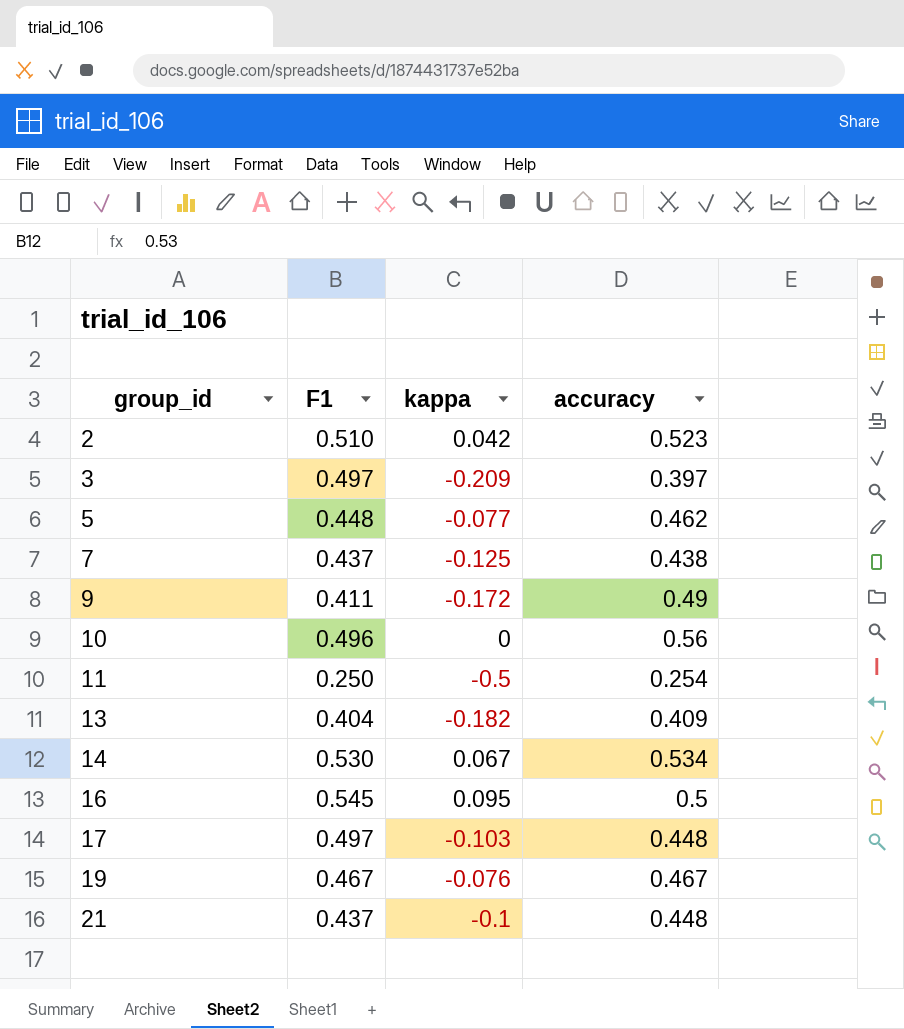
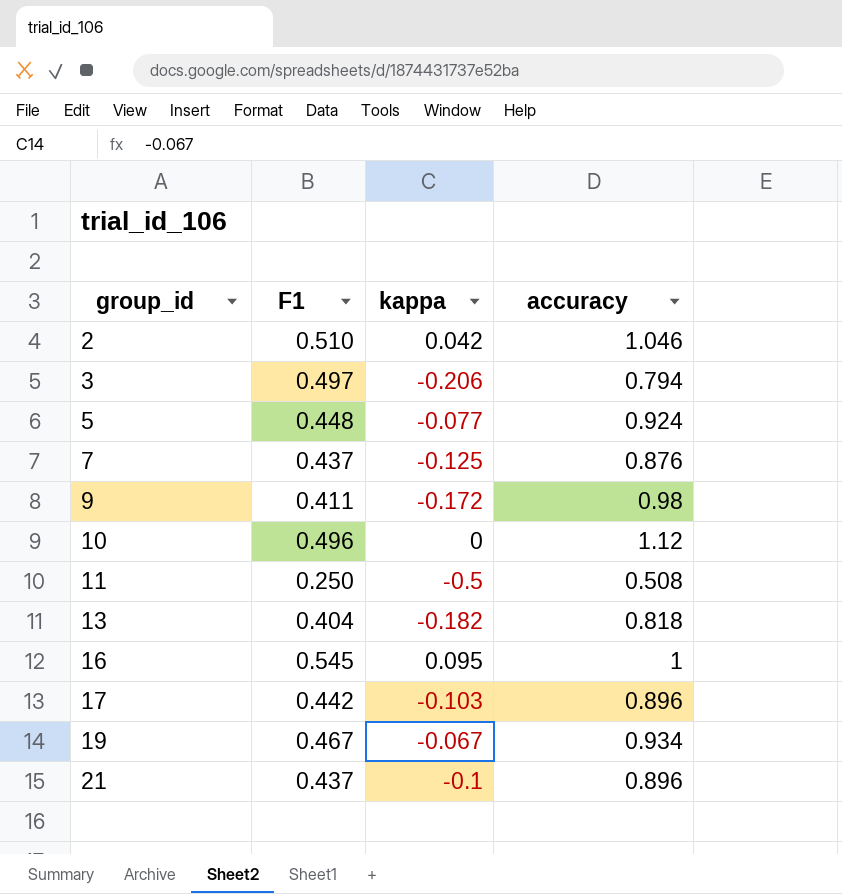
row 14: 0.530 | 0.067 | 0.534 -> none
2 | accuracy: 0.523 -> 1.046
3 | kappa: -0.209 -> -0.206
3 | accuracy: 0.397 -> 0.794
5 | accuracy: 0.462 -> 0.924
7 | accuracy: 0.438 -> 0.876
9 | accuracy: 0.49 -> 0.98
10 | accuracy: 0.56 -> 1.12
11 | accuracy: 0.254 -> 0.508
13 | accuracy: 0.409 -> 0.818
16 | accuracy: 0.5 -> 1
17 | F1: 0.497 -> 0.442
17 | accuracy: 0.448 -> 0.896
19 | kappa: -0.076 -> -0.067
19 | accuracy: 0.467 -> 0.934
21 | accuracy: 0.448 -> 0.896

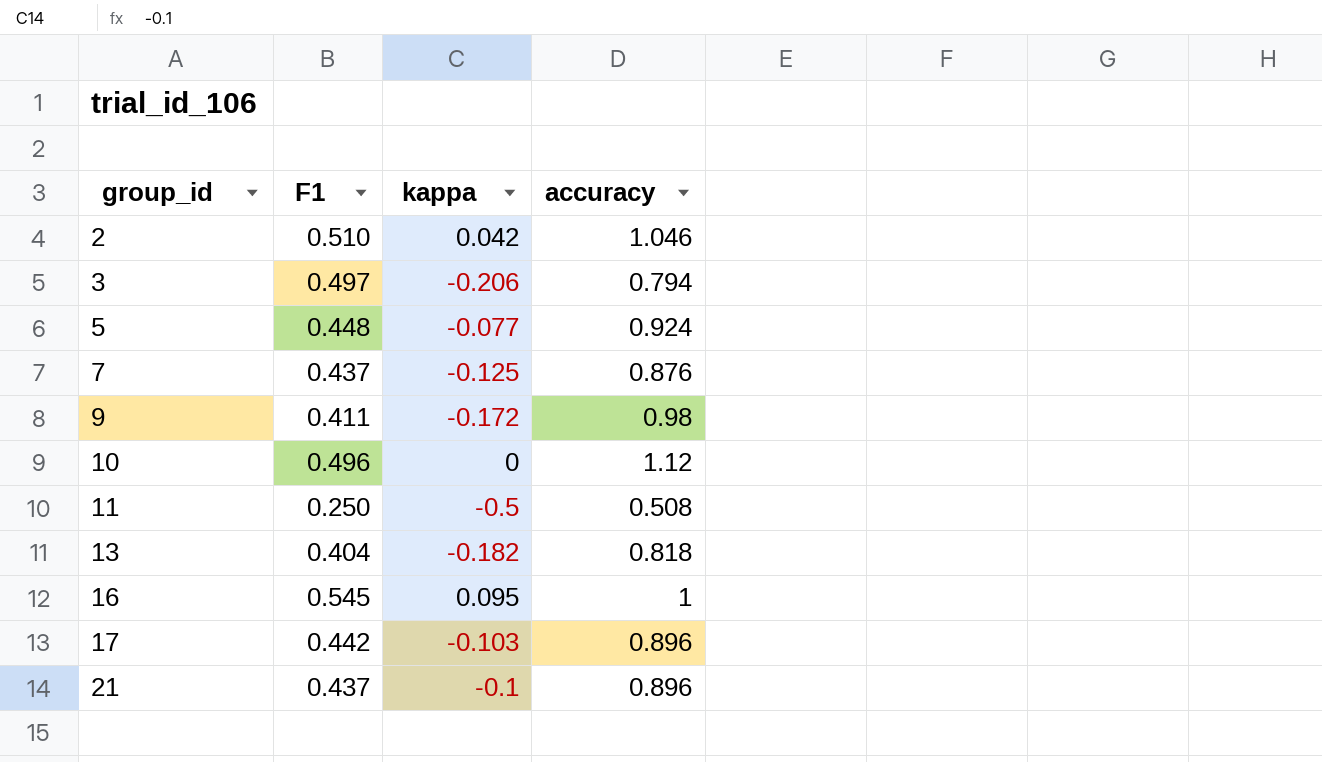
row 19: 0.467 | -0.067 | 0.934 -> none

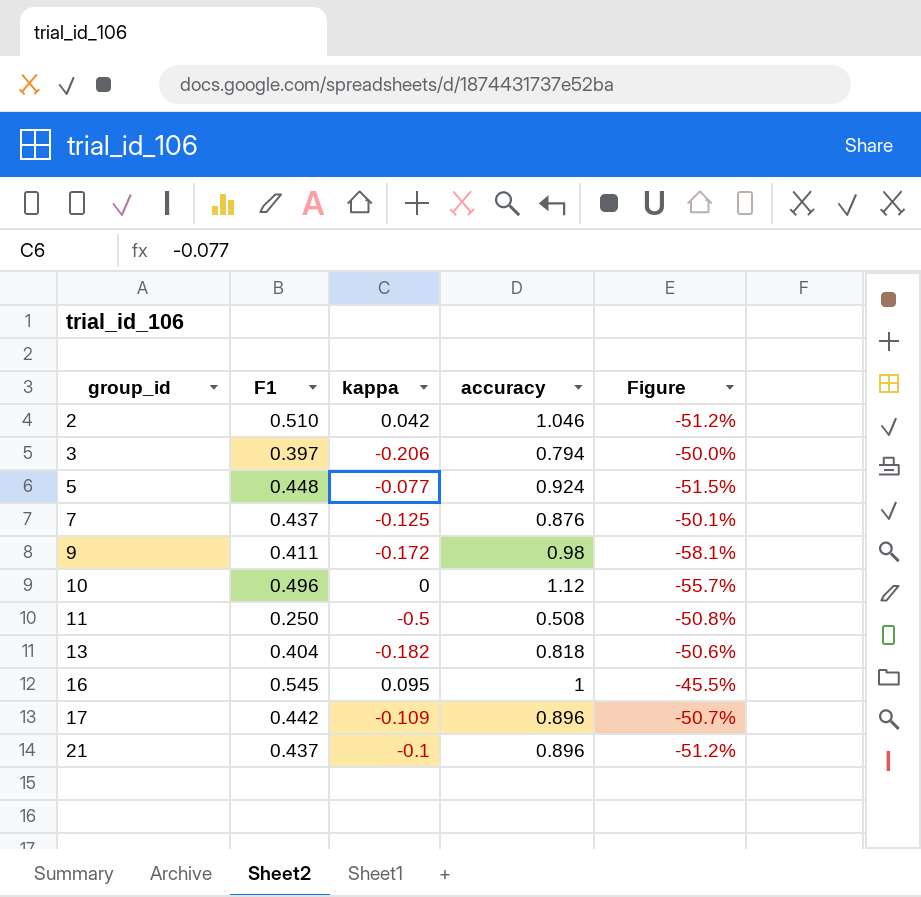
column Figure | formula: none -> ([F1] - [accuracy]) / [accuracy]
3 | F1: 0.497 -> 0.397
17 | kappa: -0.103 -> -0.109

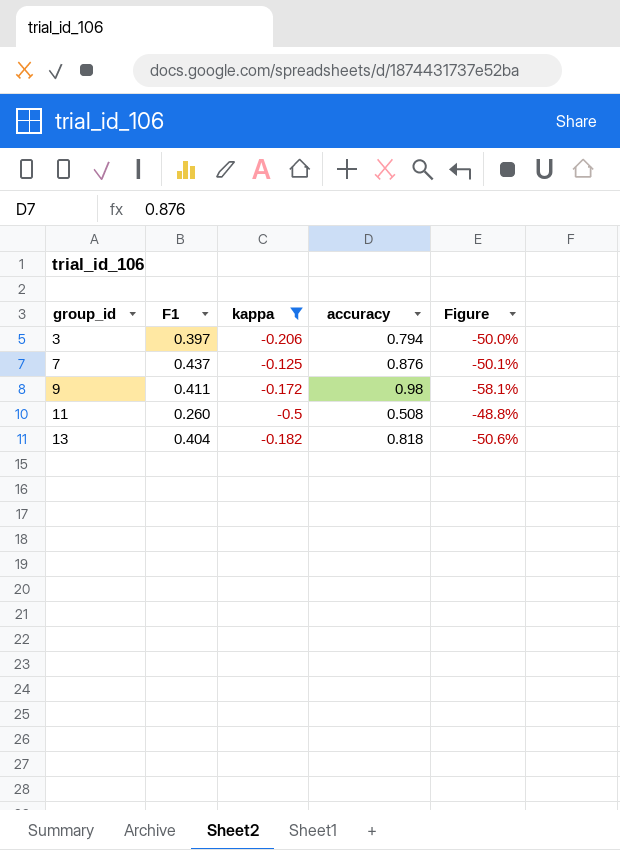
filter: none -> kappa <= -0.125
11 | F1: 0.250 -> 0.260
11 | Figure: -50.8% -> -48.8%

